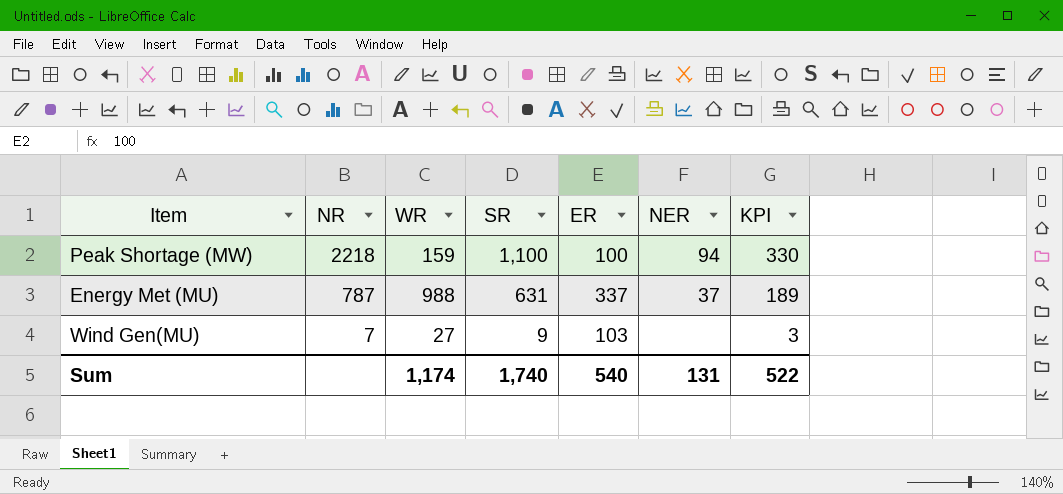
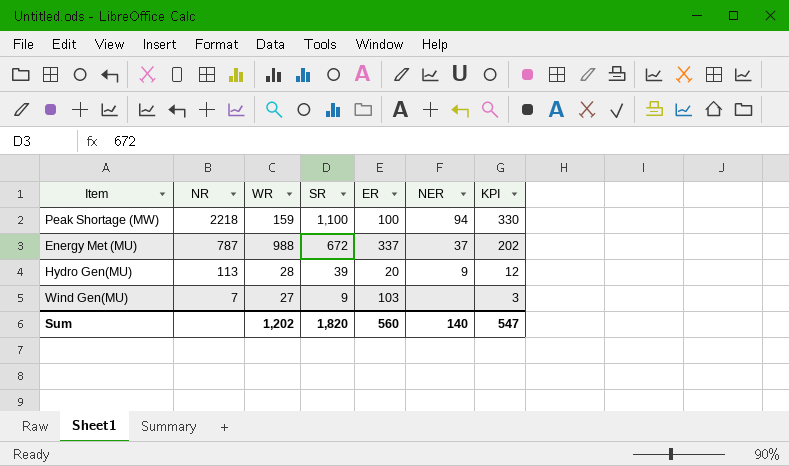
Energy Met (MU) | SR: 631 -> 672
Energy Met (MU) | KPI: 189 -> 202
row Hydro Gen(MU): none -> 113 | 28 | 39 | 20 | 9 | 12
Sum | WR: 1,174 -> 1,202
Sum | SR: 1,740 -> 1,820
Sum | ER: 540 -> 560
Sum | NER: 131 -> 140
Sum | KPI: 522 -> 547

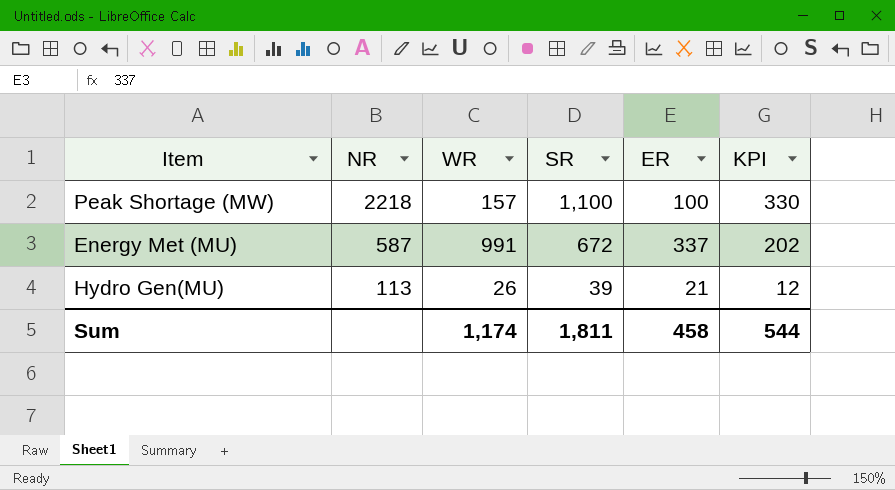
column NER | position: 6 -> none
row Wind Gen(MU): 7 | 27 | 9 | 103 | none | 3 -> none
Peak Shortage (MW) | WR: 159 -> 157
Energy Met (MU) | NR: 787 -> 587
Energy Met (MU) | WR: 988 -> 991
Hydro Gen(MU) | WR: 28 -> 26
Hydro Gen(MU) | ER: 20 -> 21
Sum | WR: 1,202 -> 1,174
Sum | SR: 1,820 -> 1,811
Sum | ER: 560 -> 458
Sum | KPI: 547 -> 544

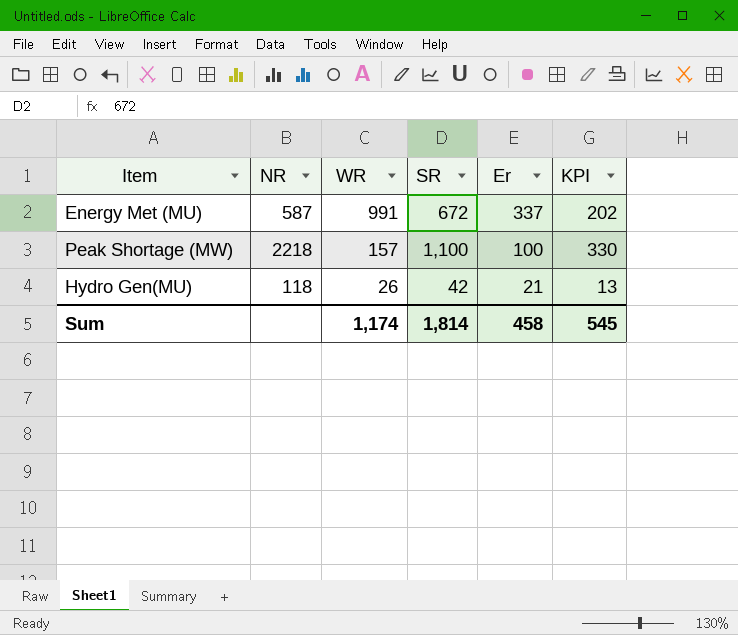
row order: NR descending -> WR descending
column name: ER -> Er
Hydro Gen(MU) | NR: 113 -> 118
Hydro Gen(MU) | SR: 39 -> 42
Hydro Gen(MU) | KPI: 12 -> 13
Sum | SR: 1,811 -> 1,814
Sum | KPI: 544 -> 545

